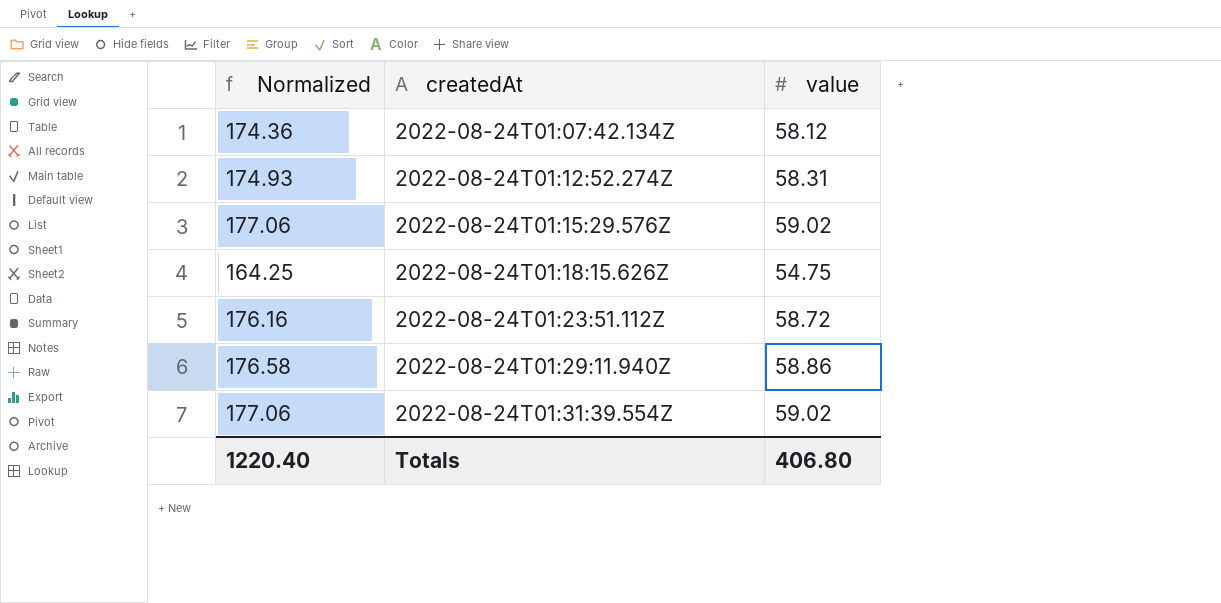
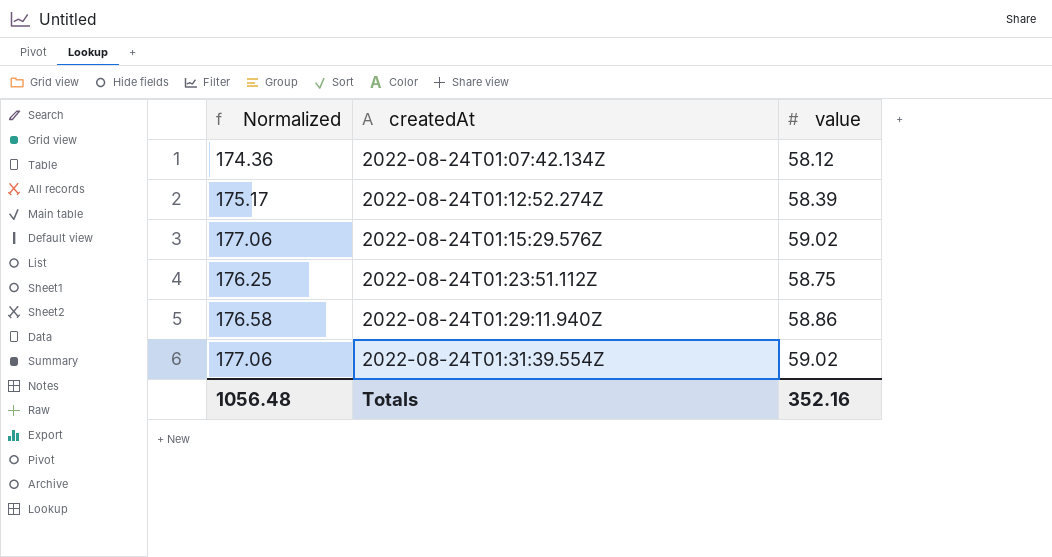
row 2022-08-24T01:18:15.626Z: 164.25 | 54.75 -> none
2022-08-24T01:12:52.274Z | Normalized: 174.93 -> 175.17
2022-08-24T01:12:52.274Z | value: 58.31 -> 58.39
2022-08-24T01:23:51.112Z | Normalized: 176.16 -> 176.25
2022-08-24T01:23:51.112Z | value: 58.72 -> 58.75
Totals | Normalized: 1220.40 -> 1056.48
Totals | value: 406.80 -> 352.16

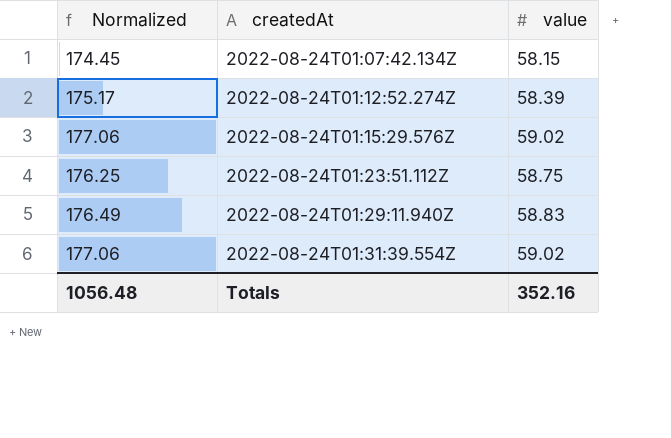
2022-08-24T01:07:42.134Z | Normalized: 174.36 -> 174.45
2022-08-24T01:07:42.134Z | value: 58.12 -> 58.15
2022-08-24T01:29:11.940Z | Normalized: 176.58 -> 176.49
2022-08-24T01:29:11.940Z | value: 58.86 -> 58.83

